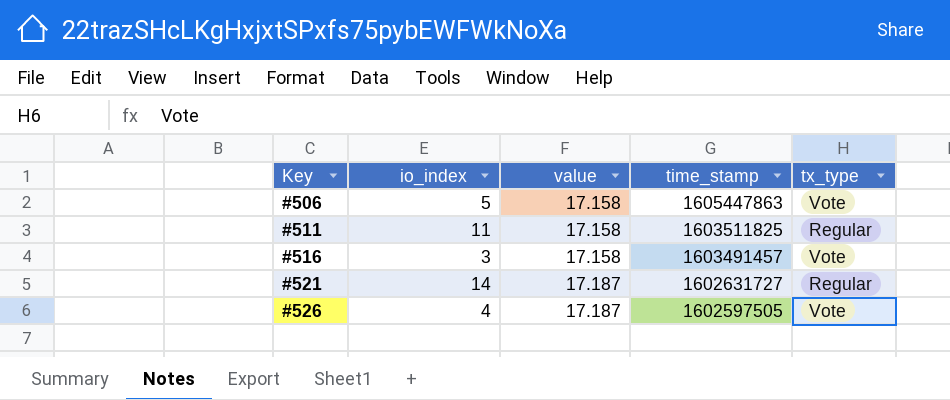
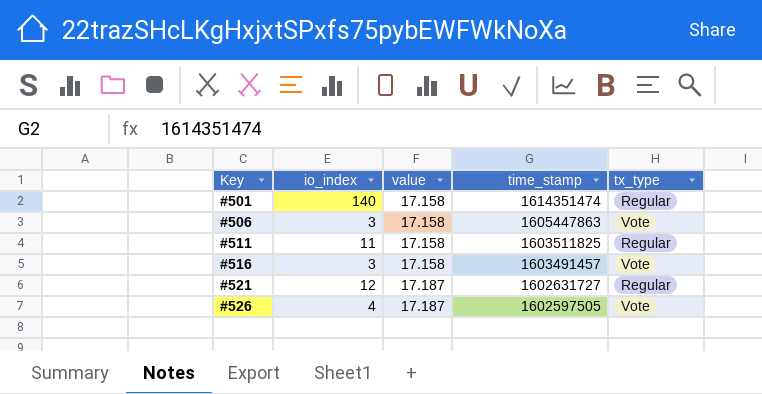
row #501: none -> 140 | 17.158 | 1614351474 | Regular
#506 | io_index: 5 -> 3
#521 | io_index: 14 -> 12

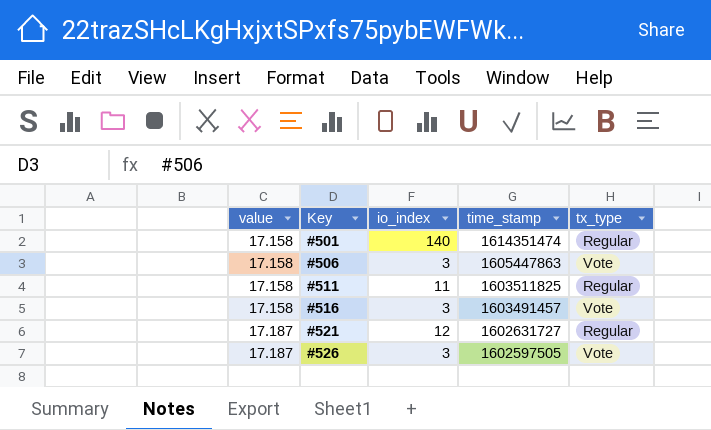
column value | position: 3 -> 1
#526 | io_index: 4 -> 3

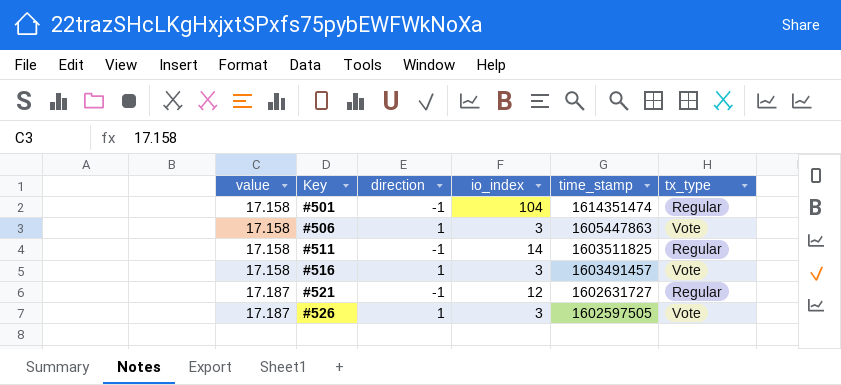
column direction | position: none -> 3
#501 | io_index: 140 -> 104
#511 | io_index: 11 -> 14

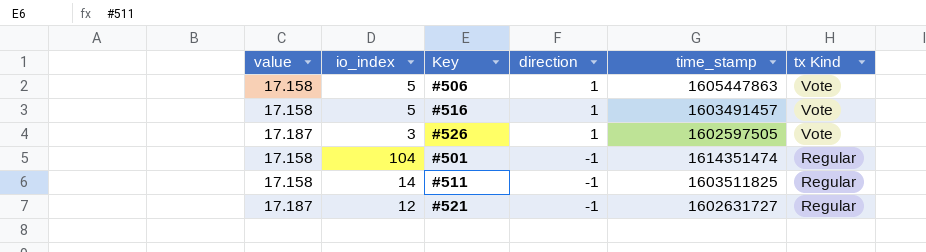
row order: value ascending -> direction descending
column io_index | position: 4 -> 2
column name: tx_type -> tx Kind
#506 | io_index: 3 -> 5
#516 | io_index: 3 -> 5

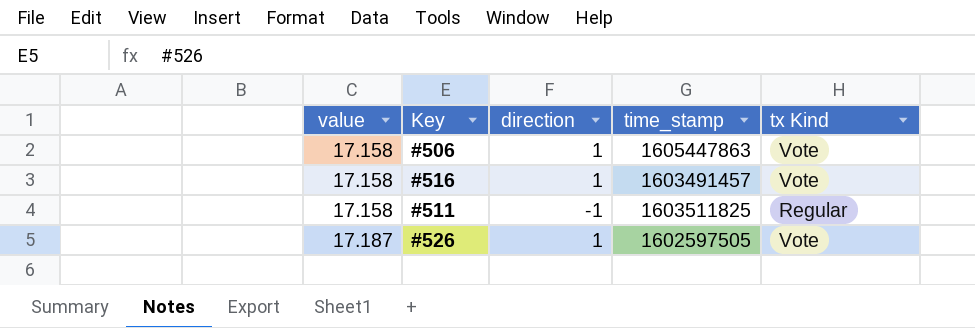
row order: direction descending -> value ascending
column io_index | position: 2 -> none
row #501: 17.158 | 104 | -1 | 1614351474 | Regular -> none
row #521: 17.187 | 12 | -1 | 1602631727 | Regular -> none

